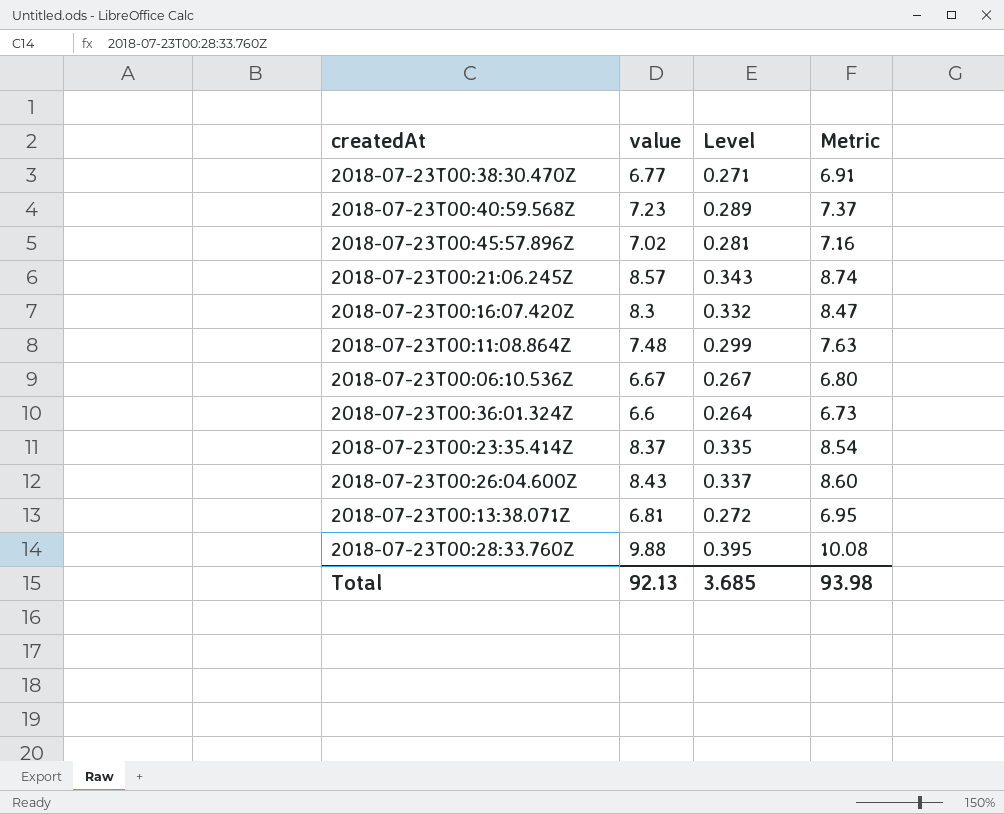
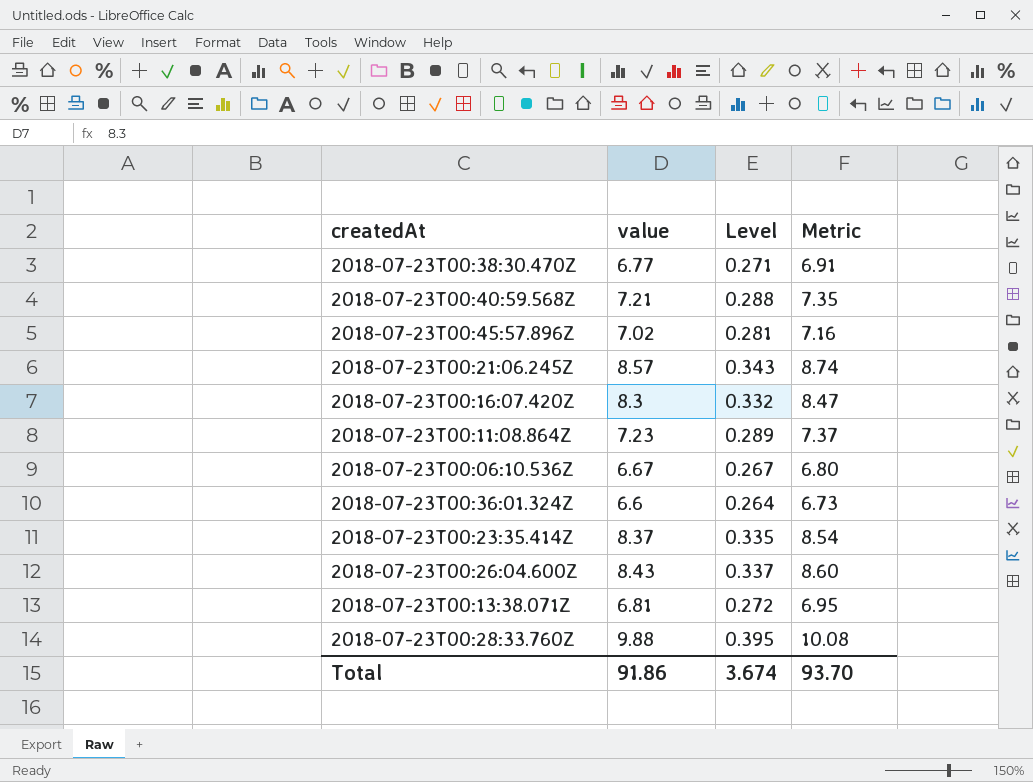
2018-07-23T00:40:59.568Z | value: 7.23 -> 7.21
2018-07-23T00:40:59.568Z | Level: 0.289 -> 0.288
2018-07-23T00:40:59.568Z | Metric: 7.37 -> 7.35
2018-07-23T00:11:08.864Z | value: 7.48 -> 7.23
2018-07-23T00:11:08.864Z | Level: 0.299 -> 0.289
2018-07-23T00:11:08.864Z | Metric: 7.63 -> 7.37
Total | value: 92.13 -> 91.86
Total | Level: 3.685 -> 3.674
Total | Metric: 93.98 -> 93.70

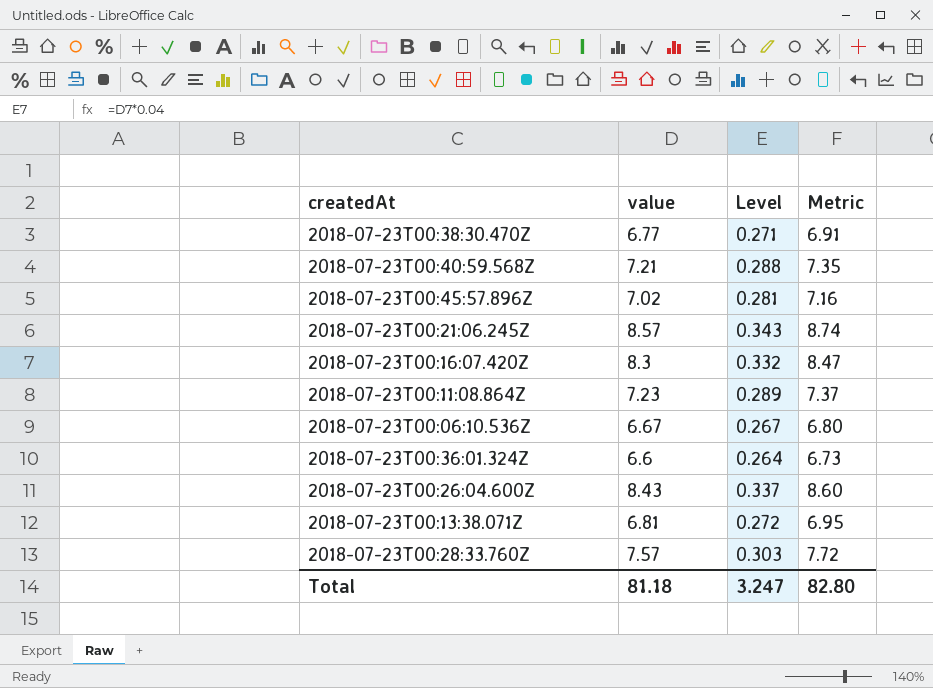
row 2018-07-23T00:23:35.414Z: 8.37 | 0.335 | 8.54 -> none
2018-07-23T00:28:33.760Z | value: 9.88 -> 7.57
2018-07-23T00:28:33.760Z | Level: 0.395 -> 0.303
2018-07-23T00:28:33.760Z | Metric: 10.08 -> 7.72
Total | value: 91.86 -> 81.18
Total | Level: 3.674 -> 3.247
Total | Metric: 93.70 -> 82.80

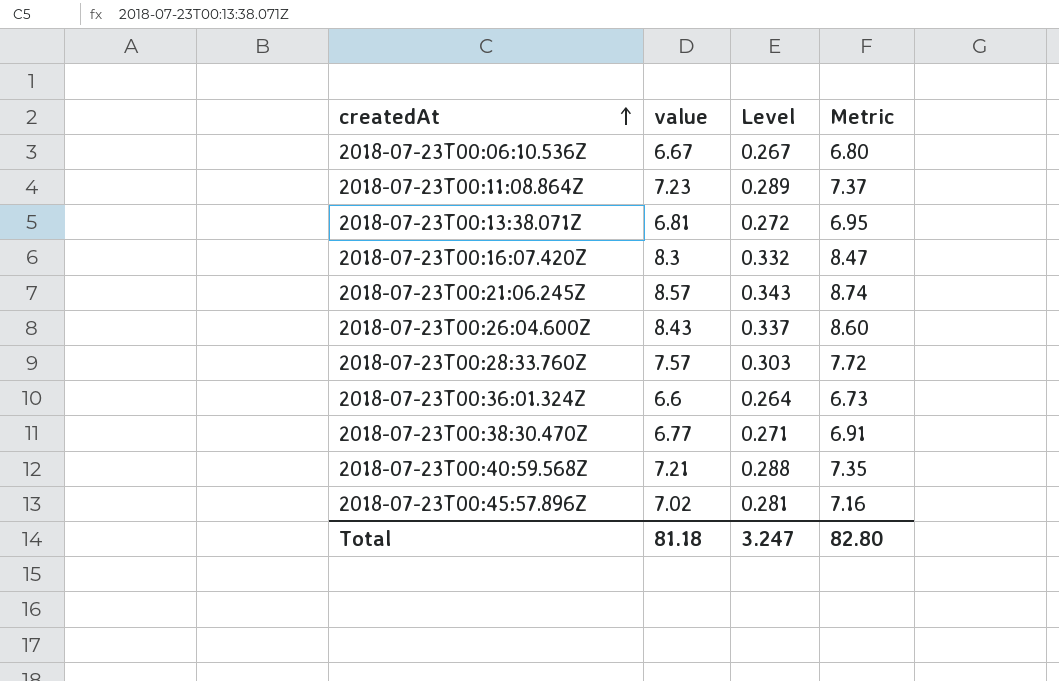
row order: none -> createdAt ascending

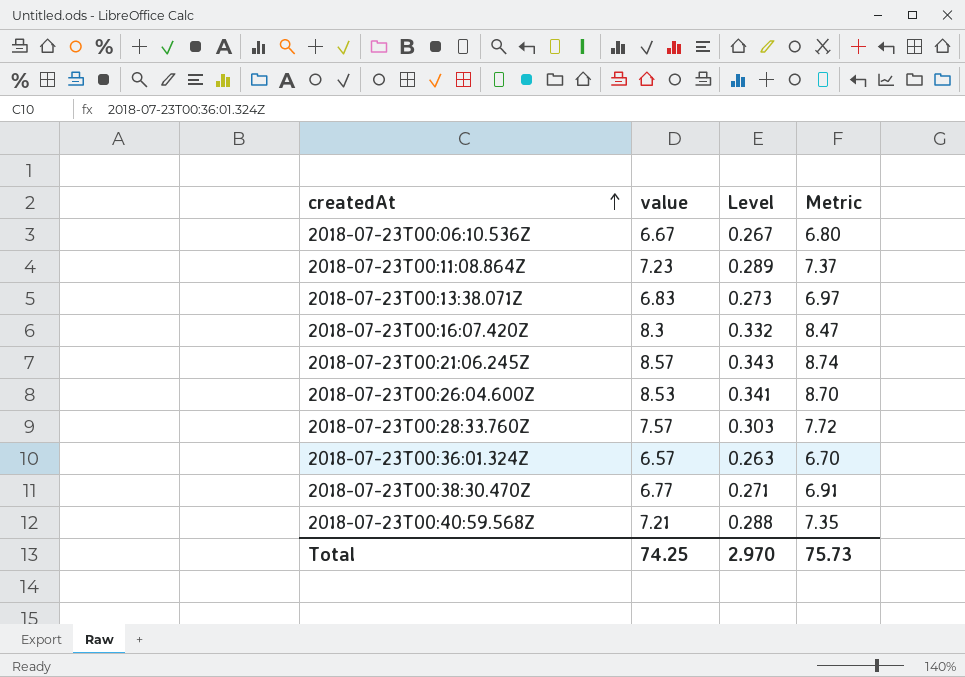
row 2018-07-23T00:45:57.896Z: 7.02 | 0.281 | 7.16 -> none
2018-07-23T00:13:38.071Z | value: 6.81 -> 6.83
2018-07-23T00:13:38.071Z | Level: 0.272 -> 0.273
2018-07-23T00:13:38.071Z | Metric: 6.95 -> 6.97
2018-07-23T00:26:04.600Z | value: 8.43 -> 8.53
2018-07-23T00:26:04.600Z | Level: 0.337 -> 0.341
2018-07-23T00:26:04.600Z | Metric: 8.60 -> 8.70
2018-07-23T00:36:01.324Z | value: 6.6 -> 6.57
2018-07-23T00:36:01.324Z | Level: 0.264 -> 0.263
2018-07-23T00:36:01.324Z | Metric: 6.73 -> 6.70
Total | value: 81.18 -> 74.25
Total | Level: 3.247 -> 2.970
Total | Metric: 82.80 -> 75.73

